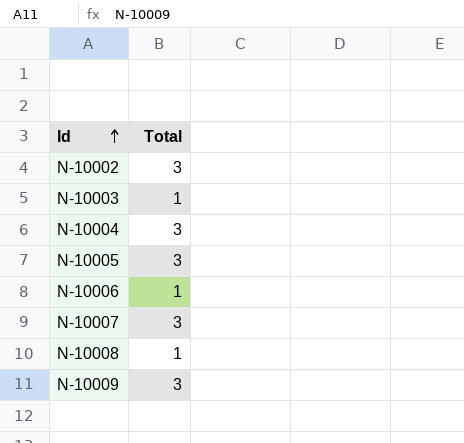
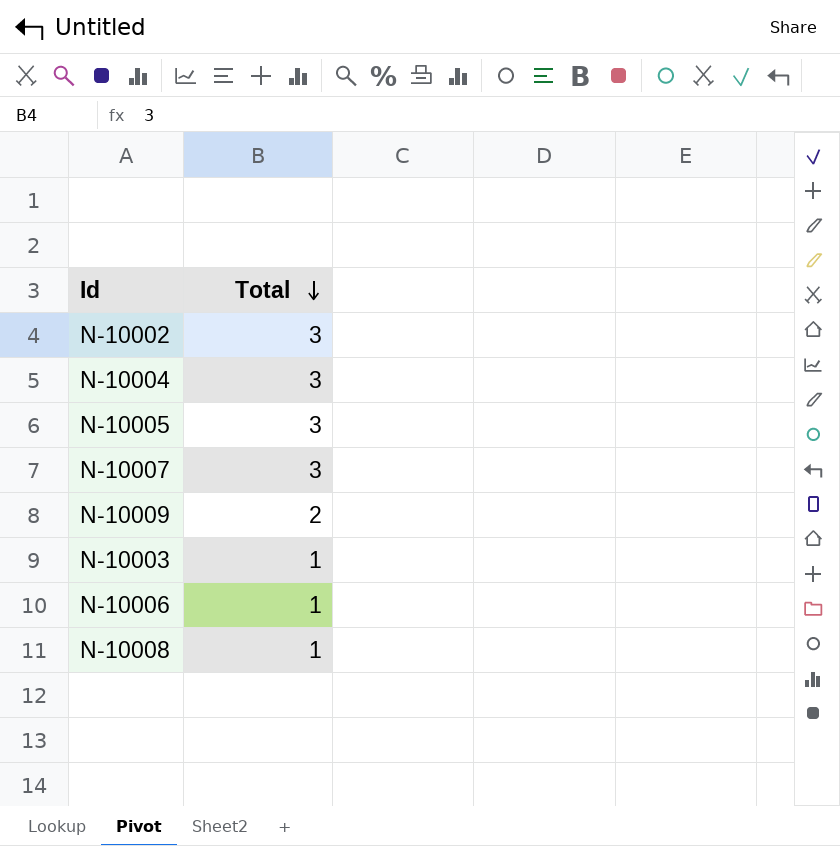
row order: Id ascending -> Total descending
N-10009 | Total: 3 -> 2

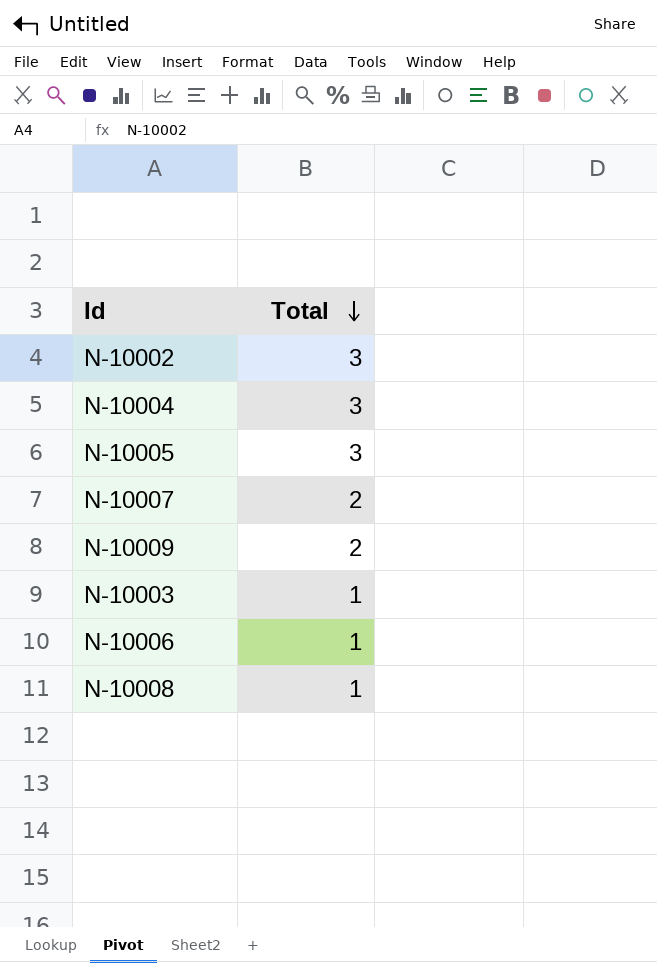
N-10007 | Total: 3 -> 2

